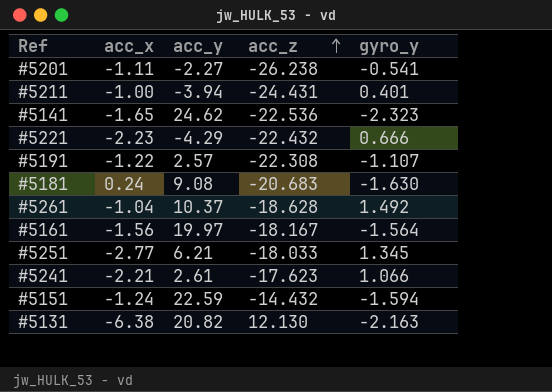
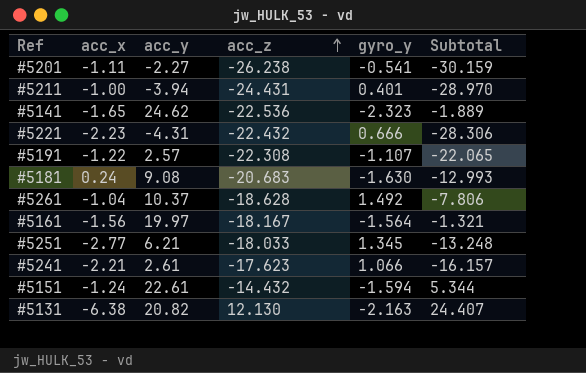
column Subtotal | formula: none -> [acc_x] + [acc_y] + [acc_z] + [gyro_y]
#5221 | acc_y: -4.29 -> -4.31
#5151 | acc_y: 22.59 -> 22.61

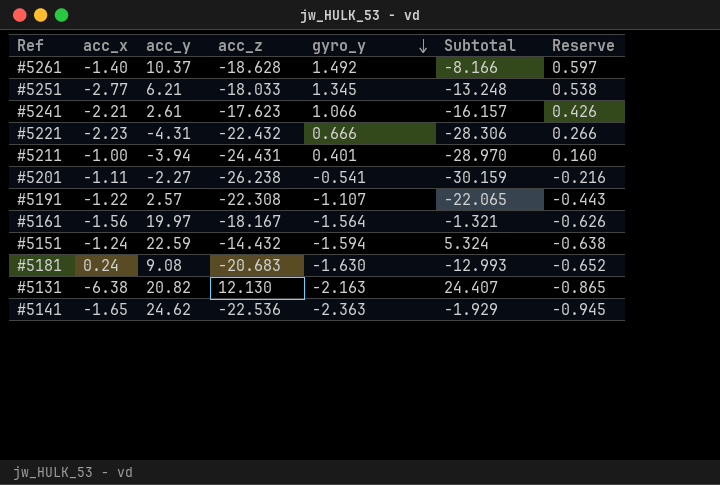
row order: acc_z ascending -> gyro_y descending
column Reserve | formula: none -> [gyro_y] * 0.4
#5261 | acc_x: -1.04 -> -1.40
#5261 | Subtotal: -7.806 -> -8.166
#5151 | acc_y: 22.61 -> 22.59
#5151 | Subtotal: 5.344 -> 5.324
#5141 | gyro_y: -2.323 -> -2.363
#5141 | Subtotal: -1.889 -> -1.929

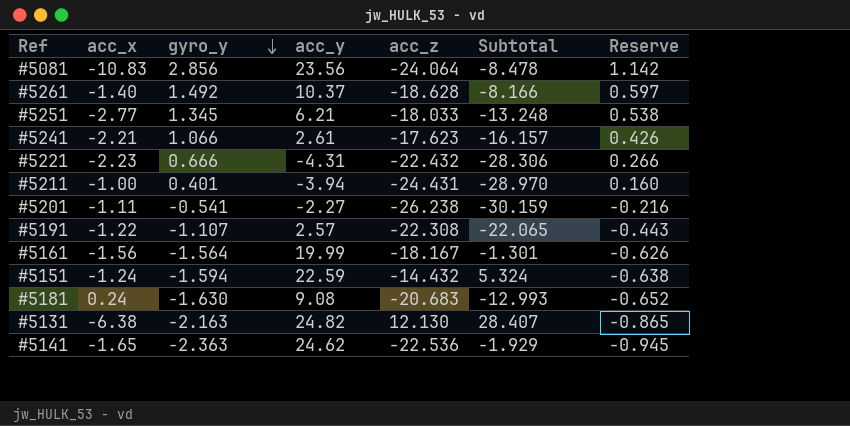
column gyro_y | position: 5 -> 3
row #5081: none -> -10.83 | 2.856 | 23.56 | -24.064 | -8.478 | 1.142
#5161 | acc_y: 19.97 -> 19.99
#5161 | Subtotal: -1.321 -> -1.301
#5131 | acc_y: 20.82 -> 24.82
#5131 | Subtotal: 24.407 -> 28.407

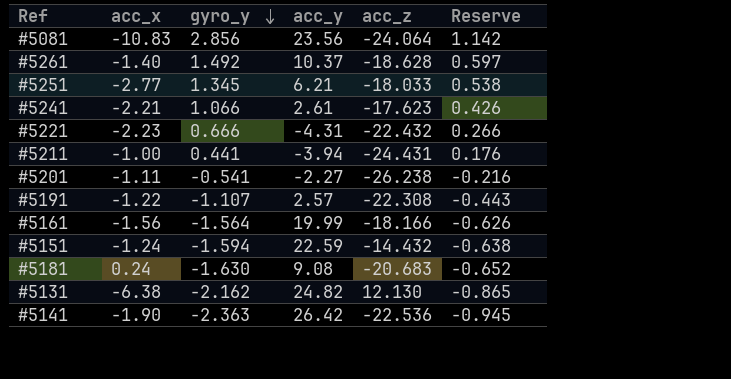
column Subtotal | formula: [acc_x] + [gyro_y] + [acc_y] + [acc_z] -> none
#5211 | gyro_y: 0.401 -> 0.441
#5211 | Reserve: 0.160 -> 0.176
#5161 | acc_z: -18.167 -> -18.166
#5131 | gyro_y: -2.163 -> -2.162
#5141 | acc_x: -1.65 -> -1.90
#5141 | acc_y: 24.62 -> 26.42

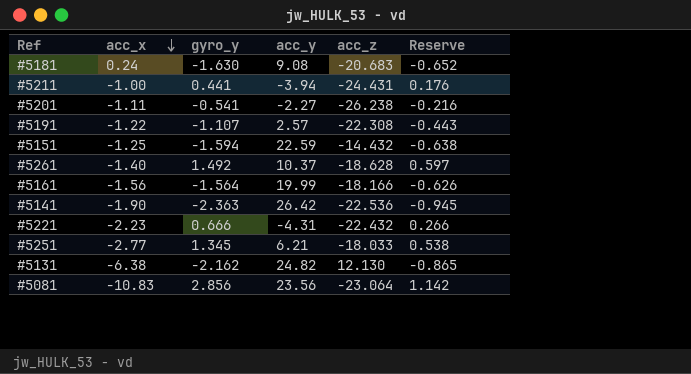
row order: gyro_y descending -> acc_x descending
row #5241: -2.21 | 1.066 | 2.61 | -17.623 | 0.426 -> none
#5151 | acc_x: -1.24 -> -1.25
#5081 | acc_z: -24.064 -> -23.064

